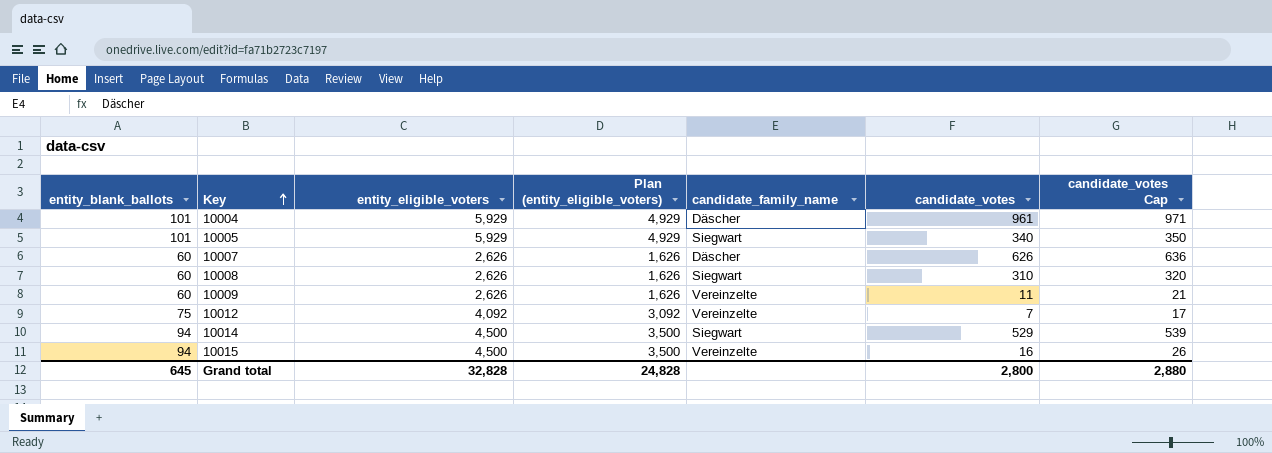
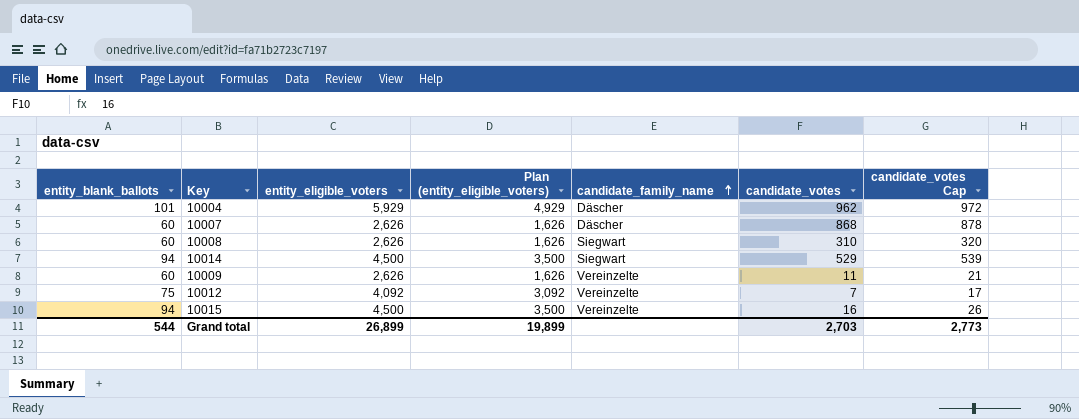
row order: Key ascending -> candidate_family_name ascending
row 10005: 101 | 5,929 | 4,929 | Siegwart | 340 | 350 -> none
10004 | candidate_votes: 961 -> 962
10004 | candidate_votes Cap: 971 -> 972
10007 | candidate_votes: 626 -> 868
10007 | candidate_votes Cap: 636 -> 878
Grand total | entity_blank_ballots: 645 -> 544
Grand total | entity_eligible_voters: 32,828 -> 26,899
Grand total | Plan (entity_eligible_voters): 24,828 -> 19,899
Grand total | candidate_votes: 2,800 -> 2,703
Grand total | candidate_votes Cap: 2,880 -> 2,773

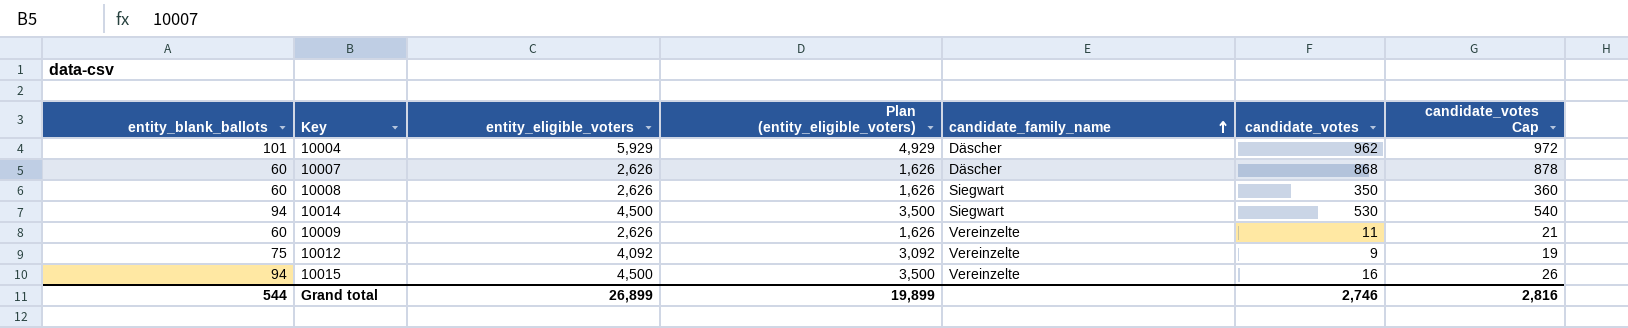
10008 | candidate_votes: 310 -> 350
10008 | candidate_votes Cap: 320 -> 360
10014 | candidate_votes: 529 -> 530
10014 | candidate_votes Cap: 539 -> 540
10012 | candidate_votes: 7 -> 9
10012 | candidate_votes Cap: 17 -> 19
Grand total | candidate_votes: 2,703 -> 2,746
Grand total | candidate_votes Cap: 2,773 -> 2,816

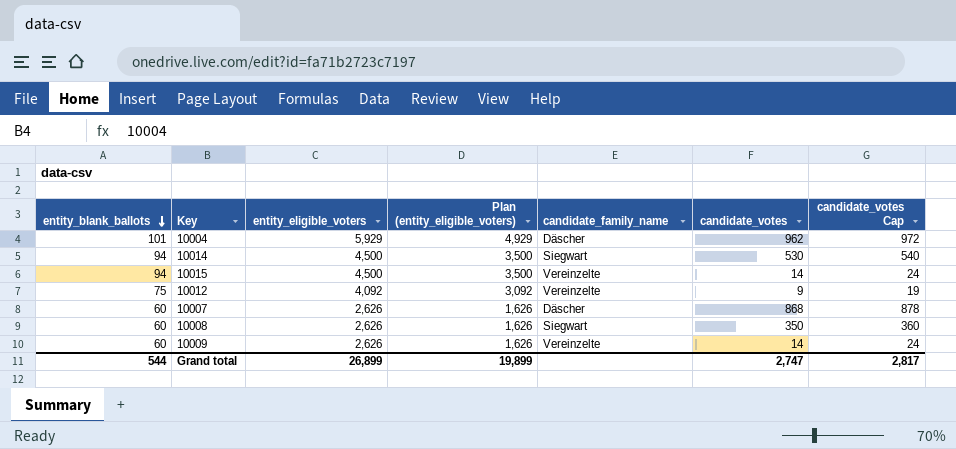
row order: candidate_family_name ascending -> entity_blank_ballots descending
10015 | candidate_votes: 16 -> 14
10015 | candidate_votes Cap: 26 -> 24
10009 | candidate_votes: 11 -> 14
10009 | candidate_votes Cap: 21 -> 24
Grand total | candidate_votes: 2,746 -> 2,747
Grand total | candidate_votes Cap: 2,816 -> 2,817

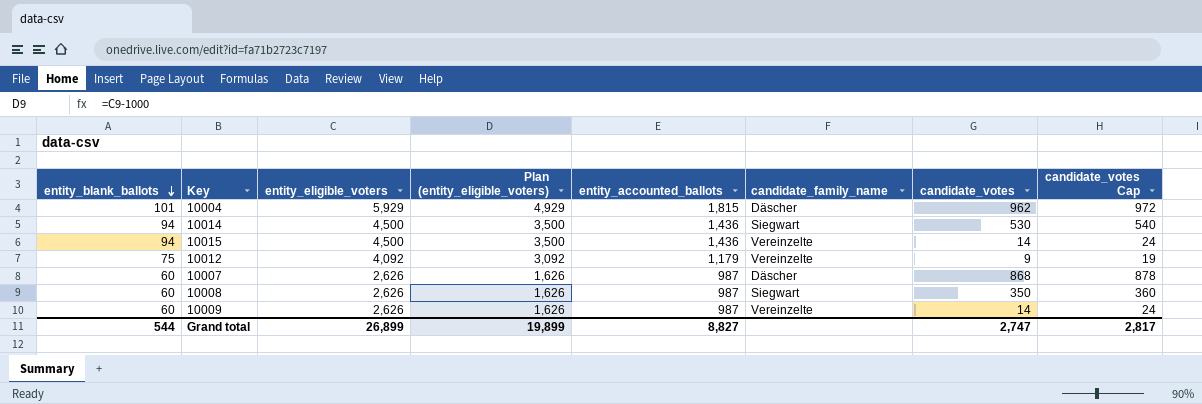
column entity_accounted_ballots | position: none -> 5

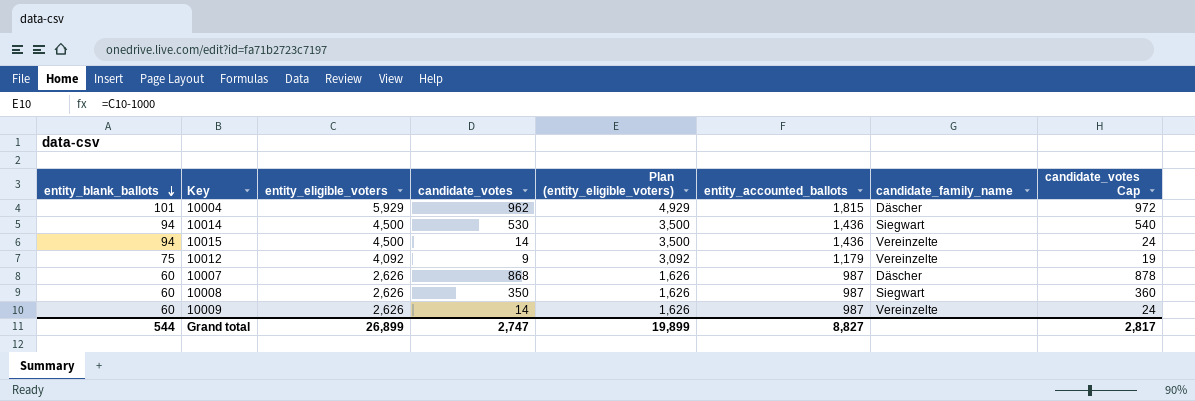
column candidate_votes | position: 7 -> 4

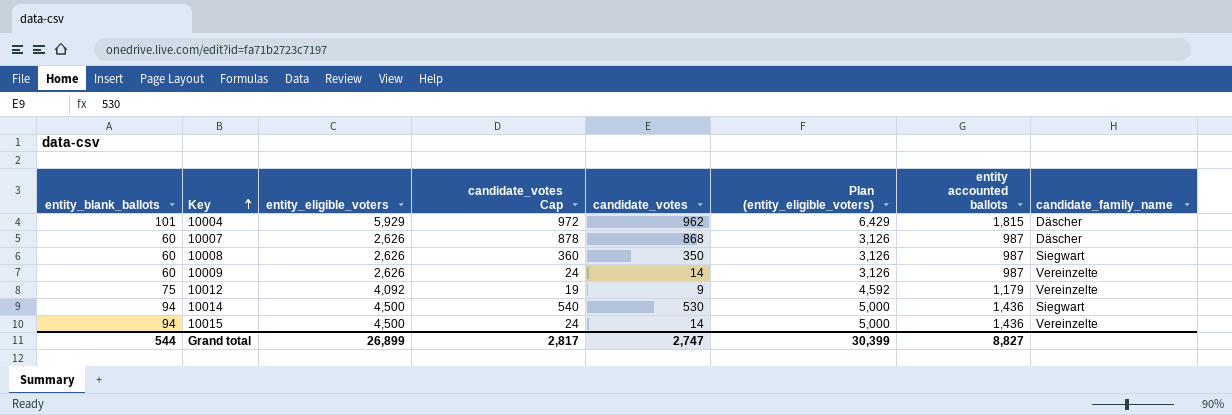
row order: entity_blank_ballots descending -> Key ascending
column candidate_votes Cap | position: 8 -> 4
column Plan (entity_eligible_voters) | formula: [entity_eligible_voters] - 1000 -> [entity_eligible_voters] + 500
column name: entity_accounted_ballots -> entity accounted ballots
Grand total | Plan (entity_eligible_voters): 19,899 -> 30,399

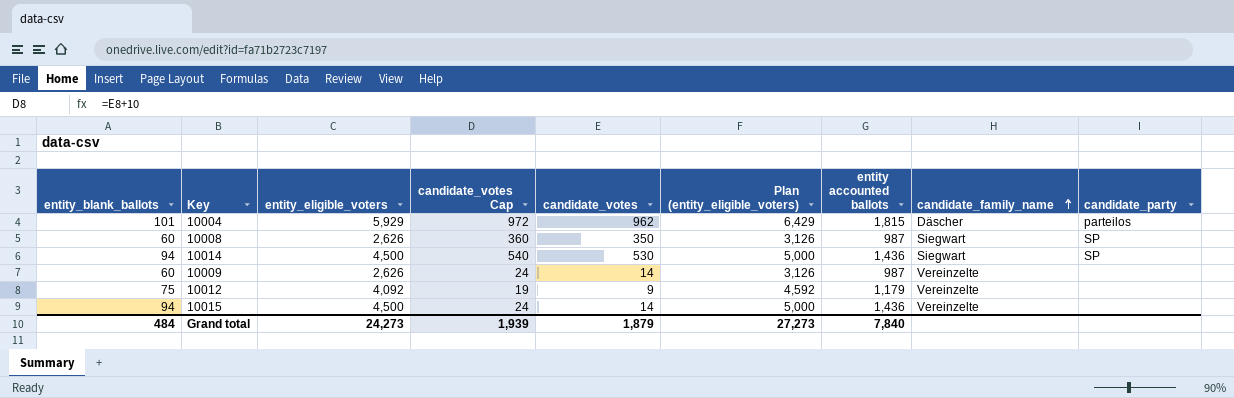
row order: Key ascending -> candidate_family_name ascending
column candidate_party | position: none -> 9
row 10007: 60 | 2,626 | 878 | 868 | 3,126 | 987 | Däscher -> none
Grand total | entity_blank_ballots: 544 -> 484
Grand total | entity_eligible_voters: 26,899 -> 24,273
Grand total | candidate_votes Cap: 2,817 -> 1,939
Grand total | candidate_votes: 2,747 -> 1,879
Grand total | Plan (entity_eligible_voters): 30,399 -> 27,273
Grand total | entity accounted ballots: 8,827 -> 7,840

